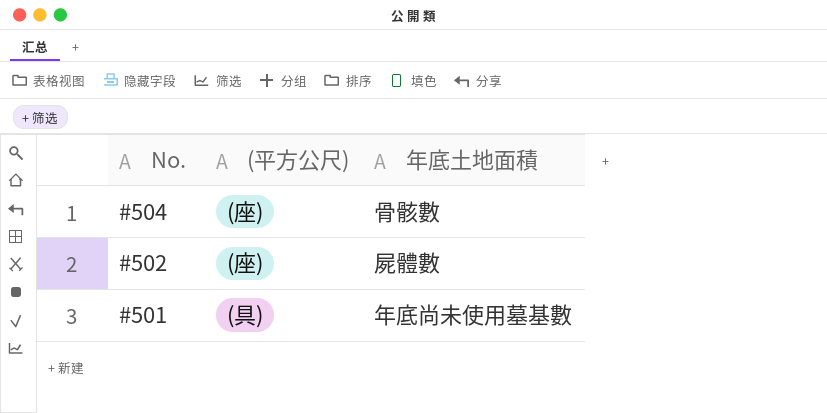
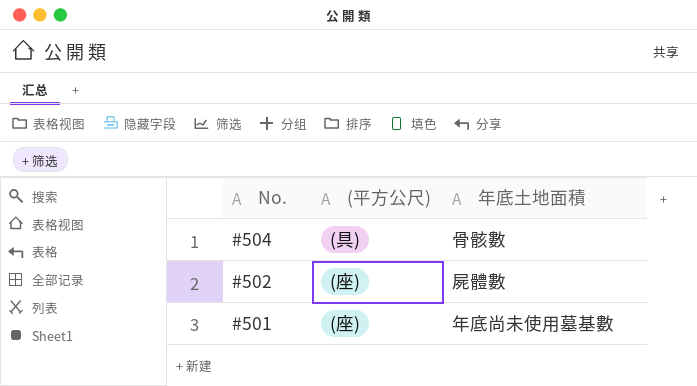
#504 | (平方公尺): (座) -> (具)
#501 | (平方公尺): (具) -> (座)

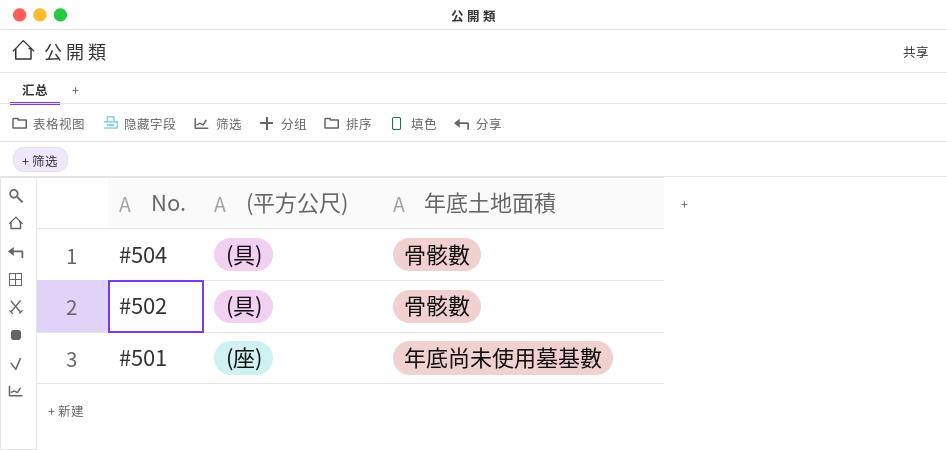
#502 | (平方公尺): (座) -> (具)
#502 | 年底土地面積: 屍體數 -> 骨骸數

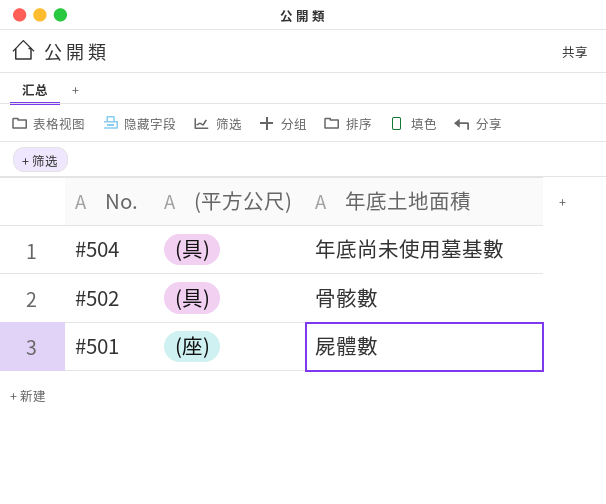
#504 | 年底土地面積: 骨骸數 -> 年底尚未使用墓基數
#501 | 年底土地面積: 年底尚未使用墓基數 -> 屍體數

